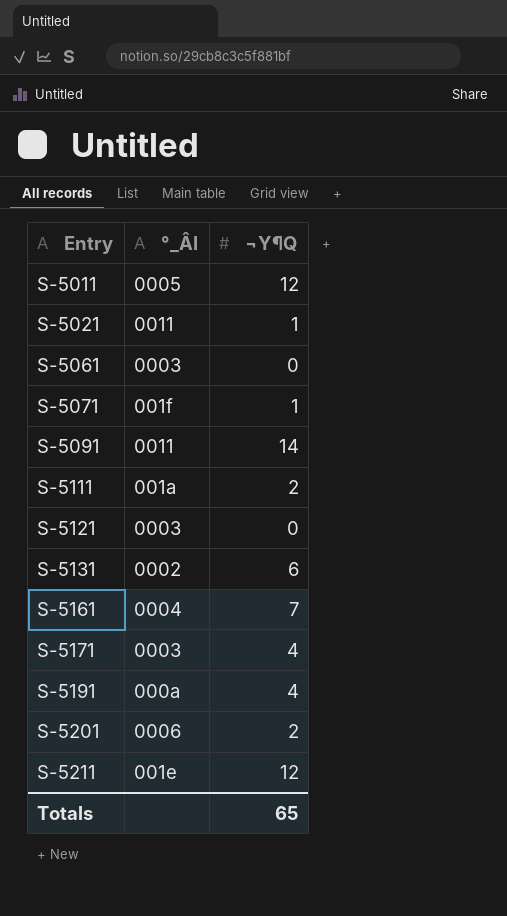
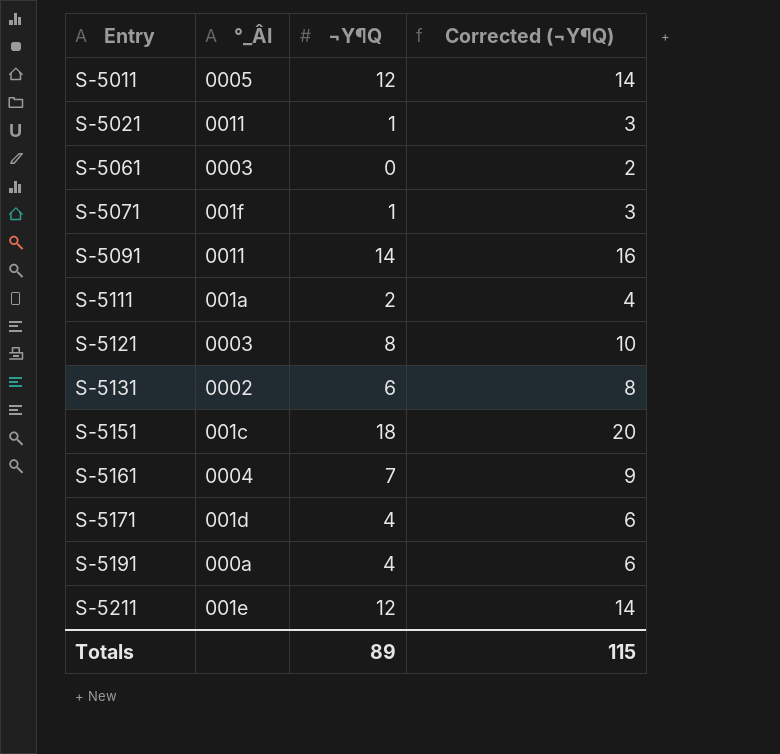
column Corrected (¬Y¶Q) | formula: none -> [¬Y¶Q] + 2
row S-5201: 0006 | 2 -> none
S-5121 | ¬Y¶Q: 0 -> 8
row S-5151: none -> 001c | 18 | 20
S-5171 | °_ÂI: 0003 -> 001d
Totals | ¬Y¶Q: 65 -> 89

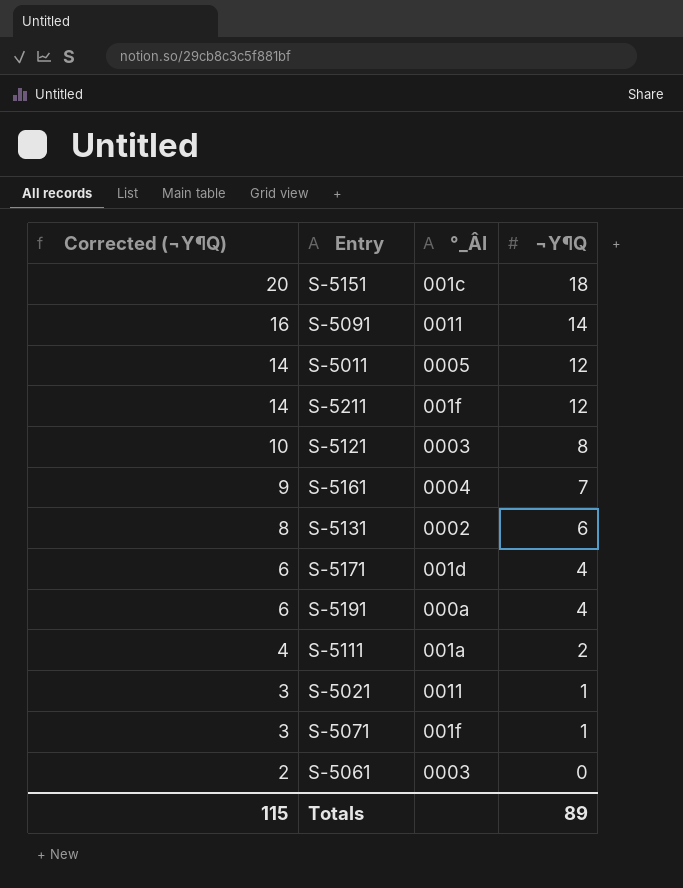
row order: Entry ascending -> Corrected (¬Y¶Q) descending
column Corrected (¬Y¶Q) | position: 4 -> 1
S-5211 | °_ÂI: 001e -> 001f

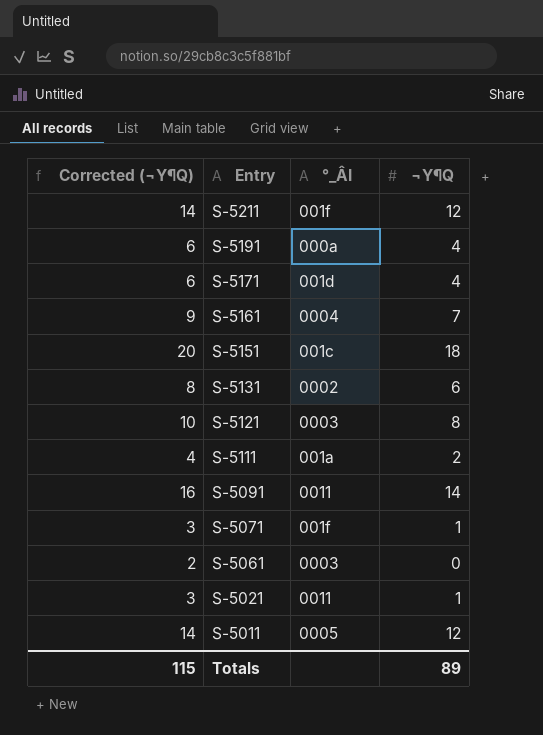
row order: Corrected (¬Y¶Q) descending -> Entry descending

